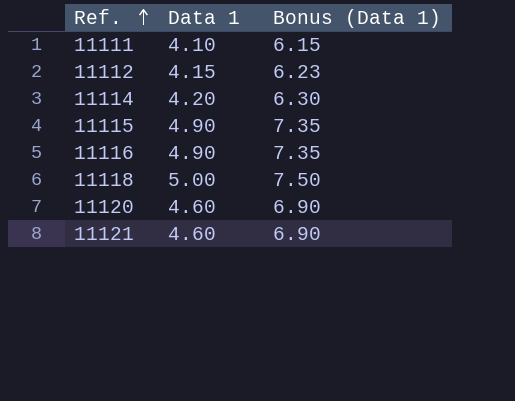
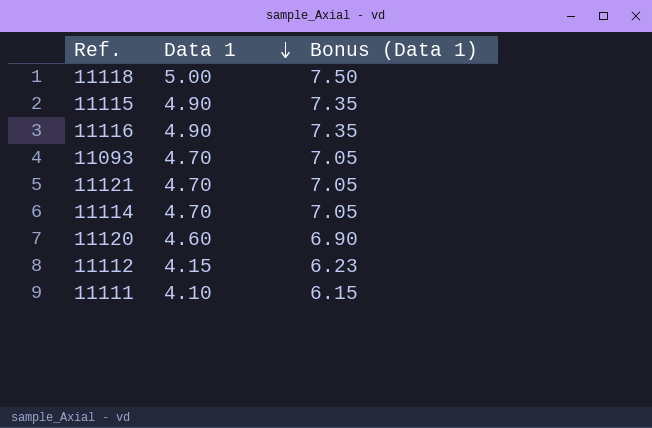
row order: Ref. ascending -> Data 1 descending
row 11093: none -> 4.70 | 7.05
11121 | Data 1: 4.60 -> 4.70
11121 | Bonus (Data 1): 6.90 -> 7.05
11114 | Data 1: 4.20 -> 4.70
11114 | Bonus (Data 1): 6.30 -> 7.05

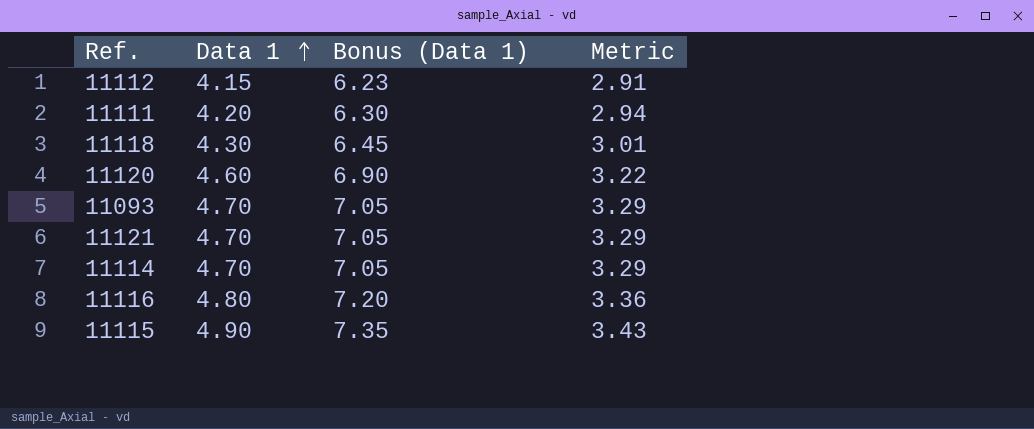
row order: Data 1 descending -> Data 1 ascending
column Metric | formula: none -> [Data 1] * 0.7
11111 | Data 1: 4.10 -> 4.20
11111 | Bonus (Data 1): 6.15 -> 6.30
11118 | Data 1: 5.00 -> 4.30
11118 | Bonus (Data 1): 7.50 -> 6.45
11116 | Data 1: 4.90 -> 4.80
11116 | Bonus (Data 1): 7.35 -> 7.20

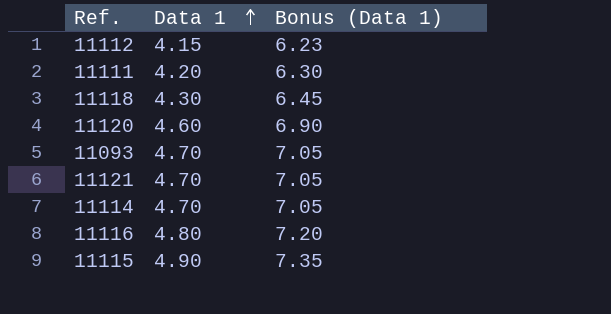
column Metric | formula: [Data 1] * 0.7 -> none

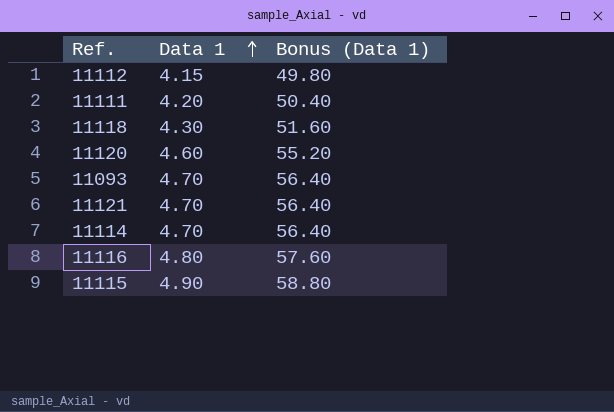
column Bonus (Data 1) | formula: [Data 1] * 1.5 -> [Data 1] * 12

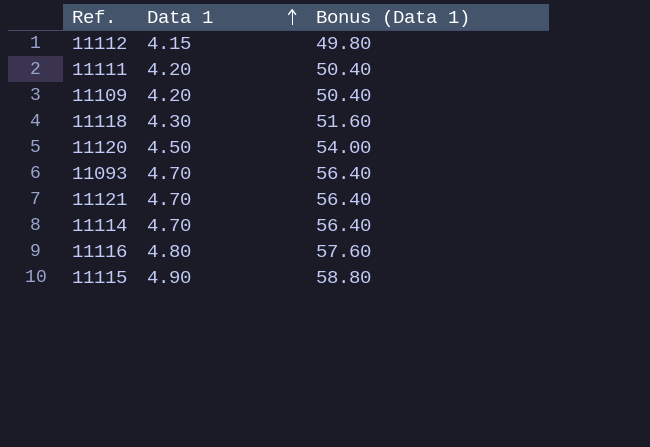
row 11109: none -> 4.20 | 50.40
11120 | Data 1: 4.60 -> 4.50
11120 | Bonus (Data 1): 55.20 -> 54.00

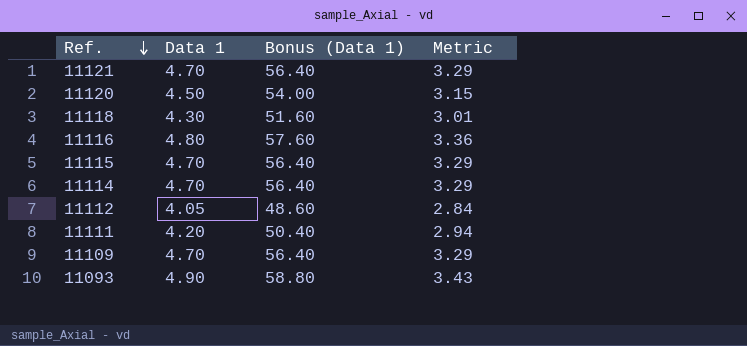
row order: Data 1 ascending -> Ref. descending
column Metric | formula: none -> [Data 1] * 0.7
11115 | Data 1: 4.90 -> 4.70
11115 | Bonus (Data 1): 58.80 -> 56.40
11112 | Data 1: 4.15 -> 4.05
11112 | Bonus (Data 1): 49.80 -> 48.60
11109 | Data 1: 4.20 -> 4.70
11109 | Bonus (Data 1): 50.40 -> 56.40
11093 | Data 1: 4.70 -> 4.90
11093 | Bonus (Data 1): 56.40 -> 58.80

